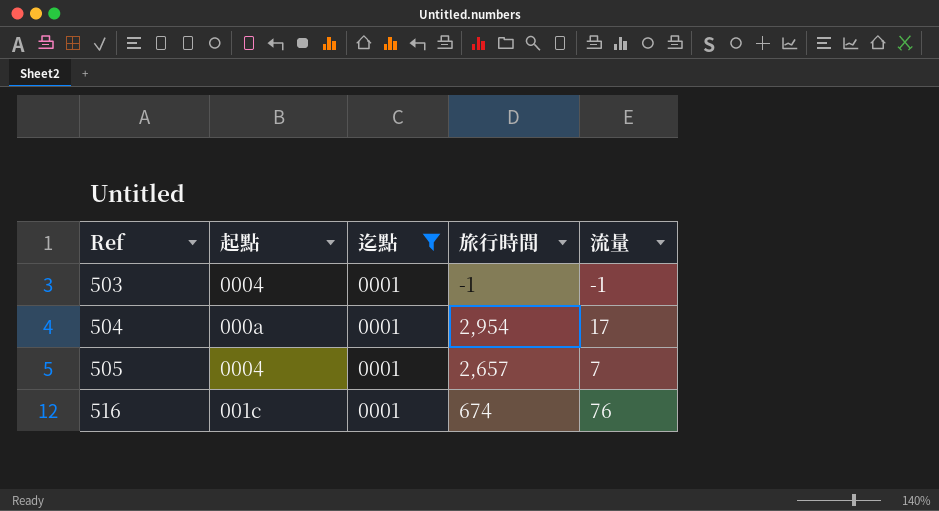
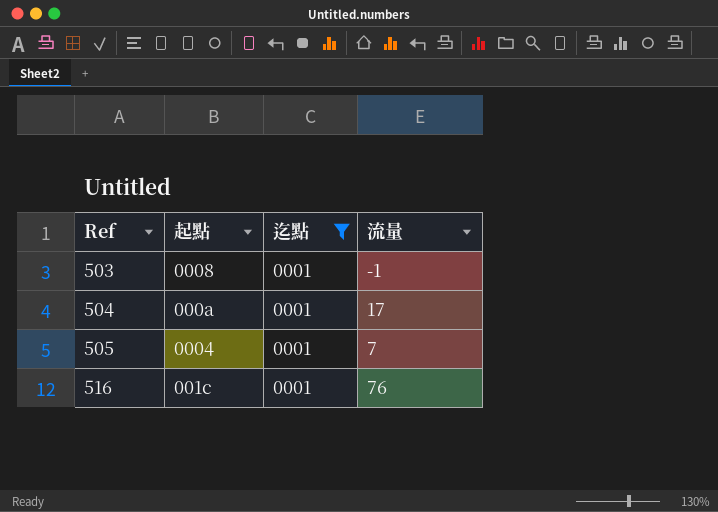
column 旅行時間 | position: 4 -> none
503 | 起點: 0004 -> 0008

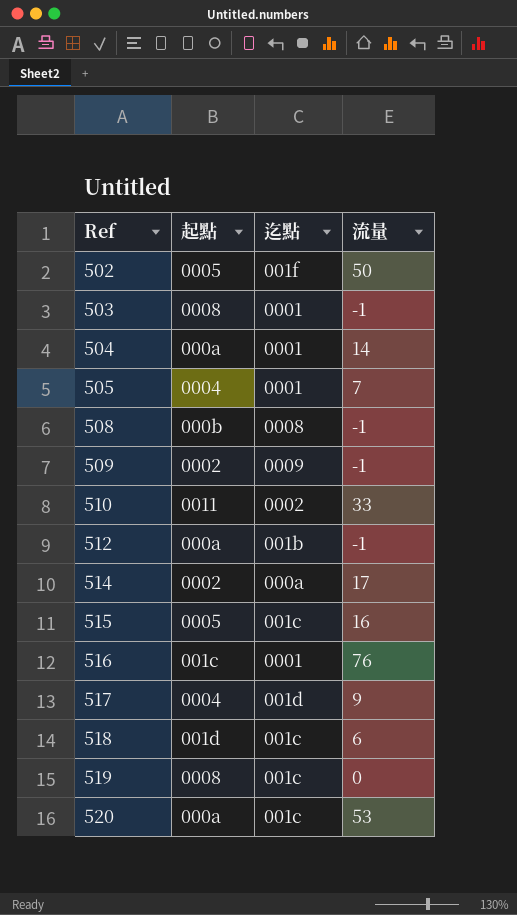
filter: 迄點 = 0001 -> none
504 | 流量: 17 -> 14

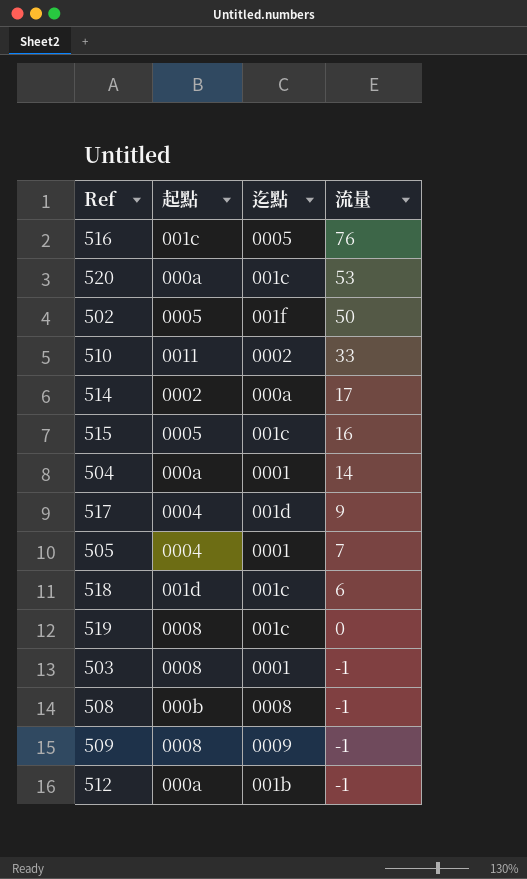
row order: Ref ascending -> 流量 descending
516 | 迄點: 0001 -> 0005
509 | 起點: 0002 -> 0008

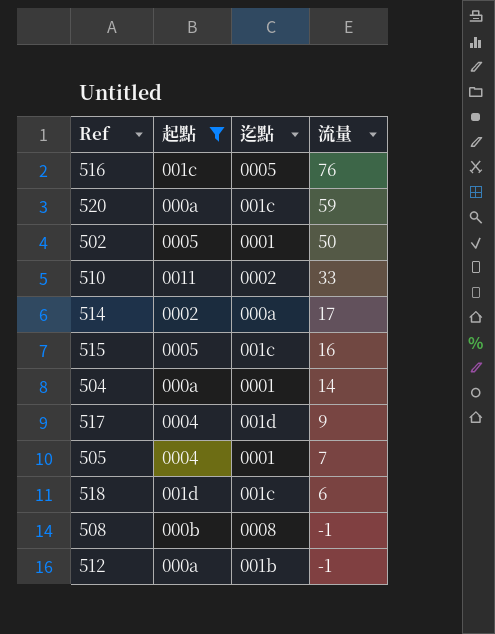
filter: none -> 起點 != 0008
520 | 流量: 53 -> 59
502 | 迄點: 001f -> 0001

